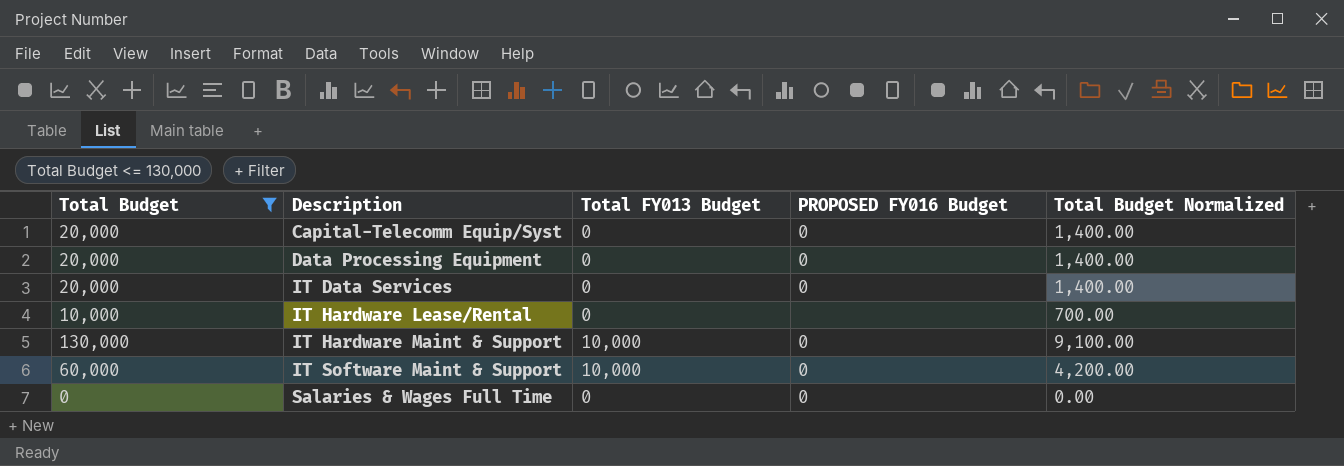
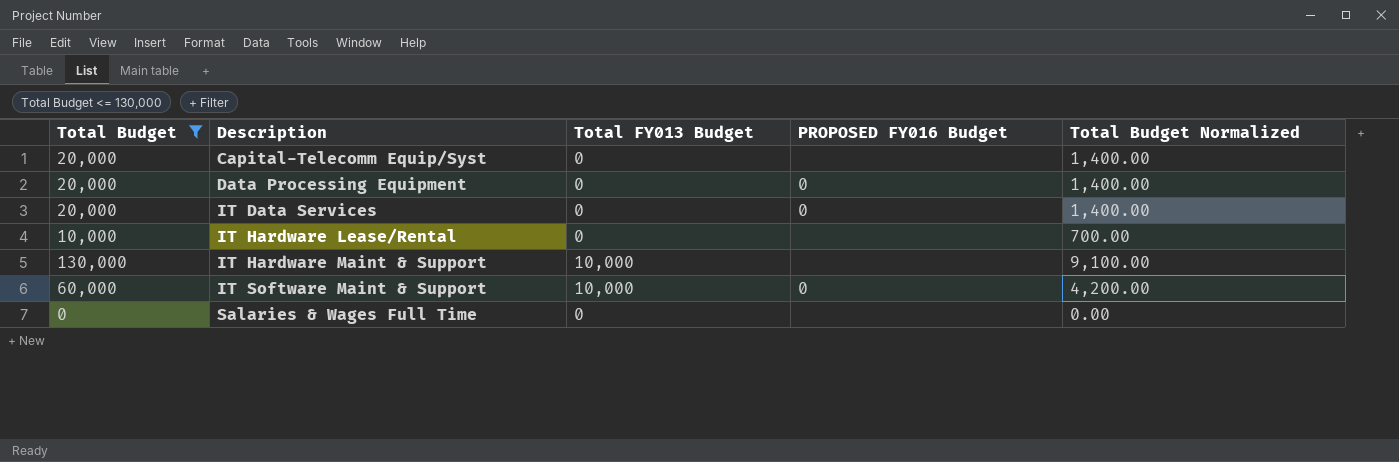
Capital-Telecomm Equip/Syst | PROPOSED FY016 Budget: 0 -> none
IT Hardware Maint & Support | PROPOSED FY016 Budget: 0 -> none
Salaries & Wages Full Time | PROPOSED FY016 Budget: 0 -> none

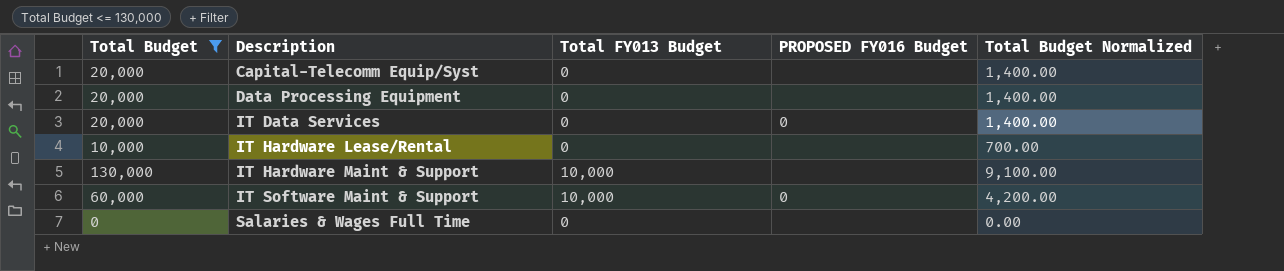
Data Processing Equipment | PROPOSED FY016 Budget: 0 -> none

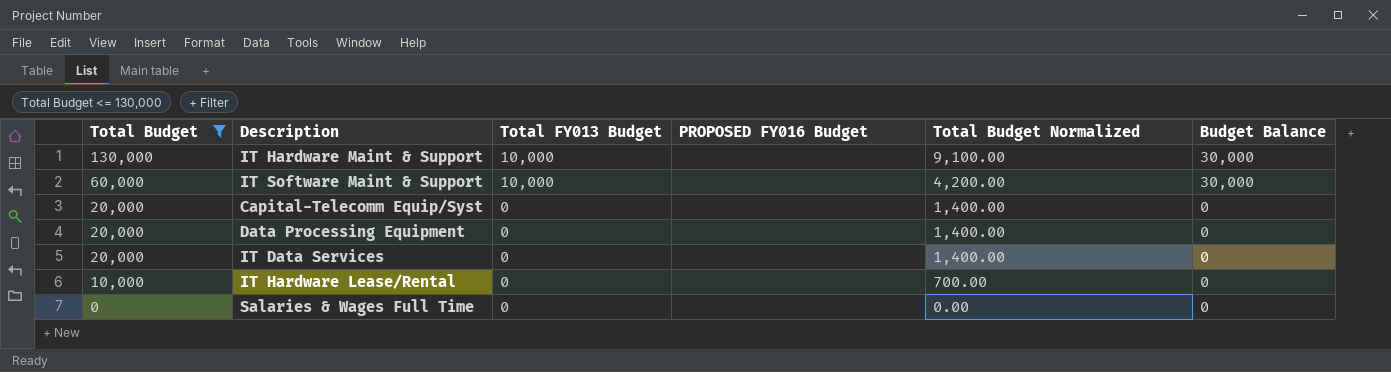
row order: Description ascending -> Total Budget descending
column Budget Balance | position: none -> 6
IT Software Maint & Support | PROPOSED FY016 Budget: 0 -> none
IT Data Services | PROPOSED FY016 Budget: 0 -> none

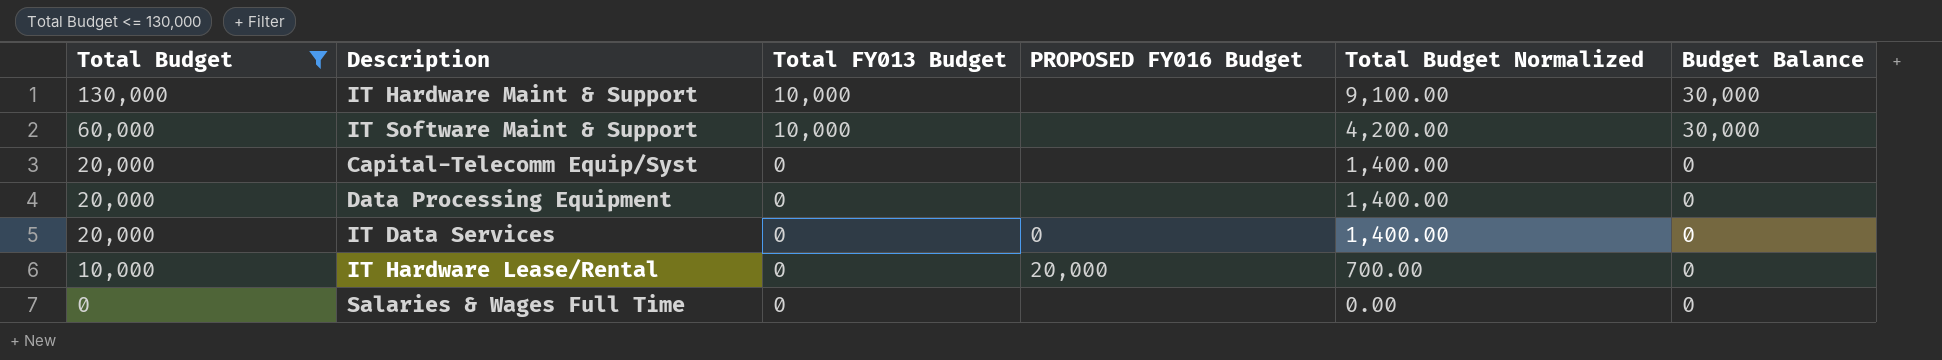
IT Data Services | PROPOSED FY016 Budget: none -> 0
IT Hardware Lease/Rental | PROPOSED FY016 Budget: none -> 20,000

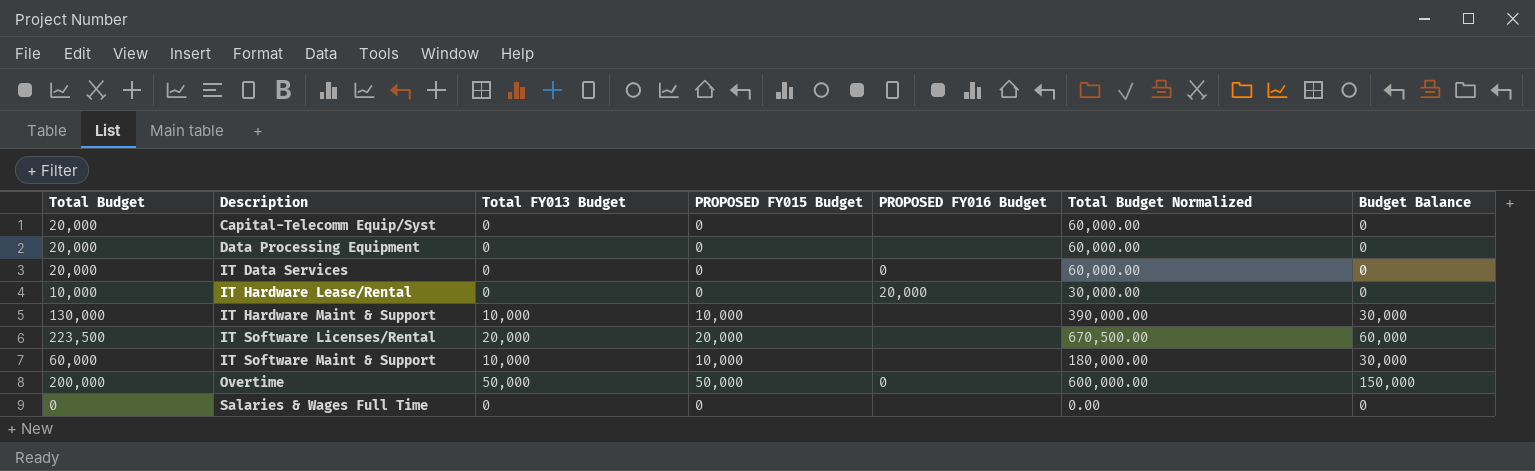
filter: Total Budget <= 130,000 -> none
row order: Total Budget descending -> Description ascending
column PROPOSED FY015 Budget | position: none -> 4
column Total Budget Normalized | formula: [Total Budget] * 0.07 -> [Total Budget] * 3

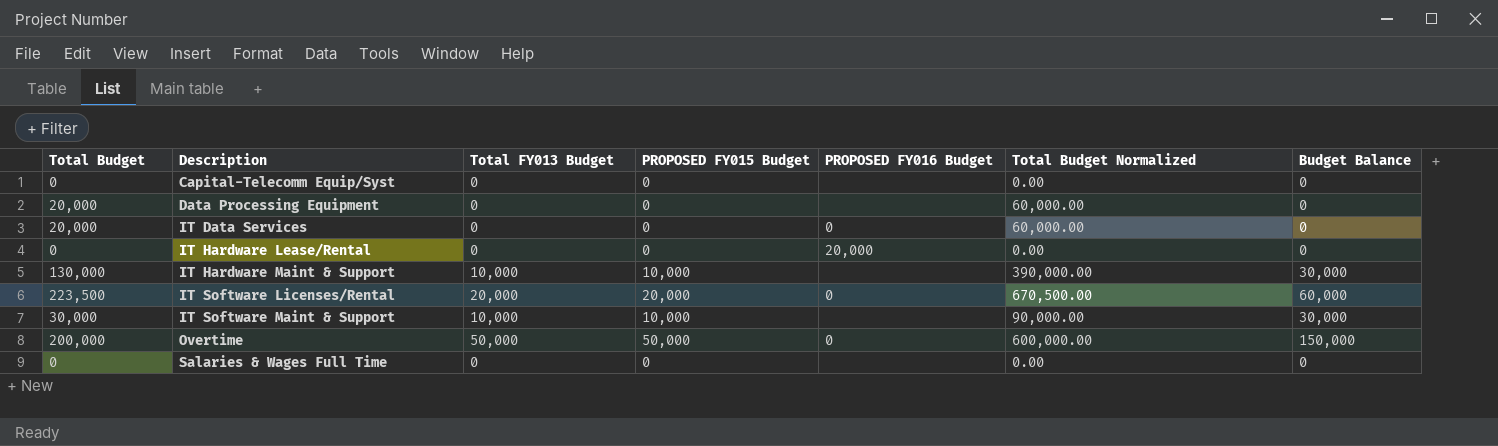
Capital-Telecomm Equip/Syst | Total Budget: 20,000 -> 0
Capital-Telecomm Equip/Syst | Total Budget Normalized: 60,000.00 -> 0.00
IT Hardware Lease/Rental | Total Budget: 10,000 -> 0
IT Hardware Lease/Rental | Total Budget Normalized: 30,000.00 -> 0.00
IT Software Licenses/Rental | PROPOSED FY016 Budget: none -> 0
IT Software Maint & Support | Total Budget: 60,000 -> 30,000
IT Software Maint & Support | Total Budget Normalized: 180,000.00 -> 90,000.00

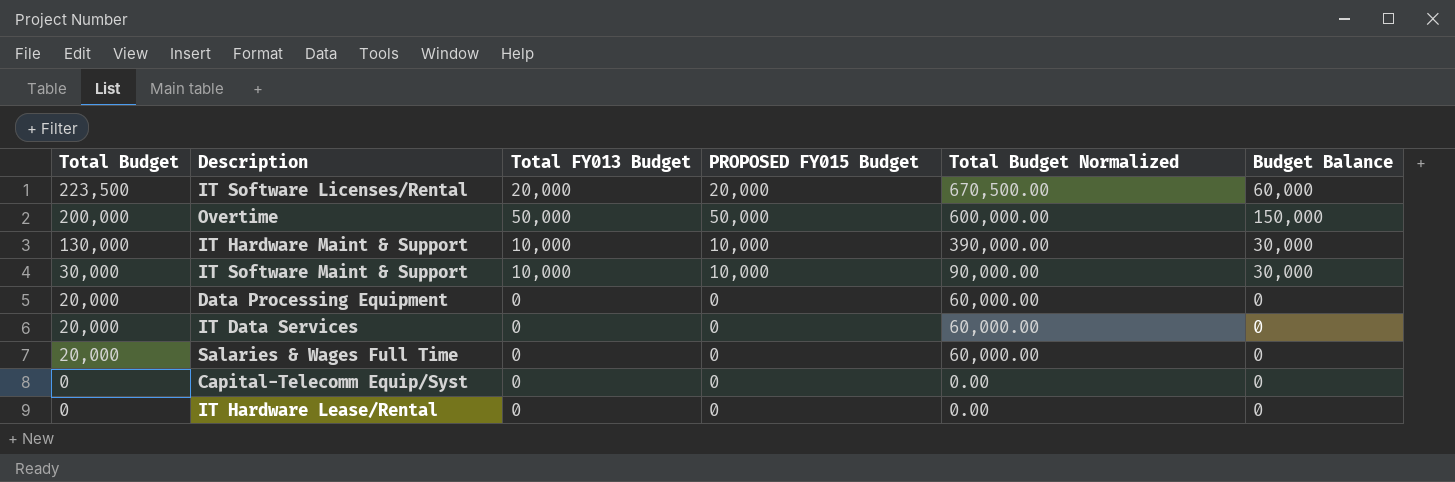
row order: Description ascending -> Total Budget descending
column PROPOSED FY016 Budget | position: 5 -> none
Salaries & Wages Full Time | Total Budget: 0 -> 20,000
Salaries & Wages Full Time | Total Budget Normalized: 0.00 -> 60,000.00

